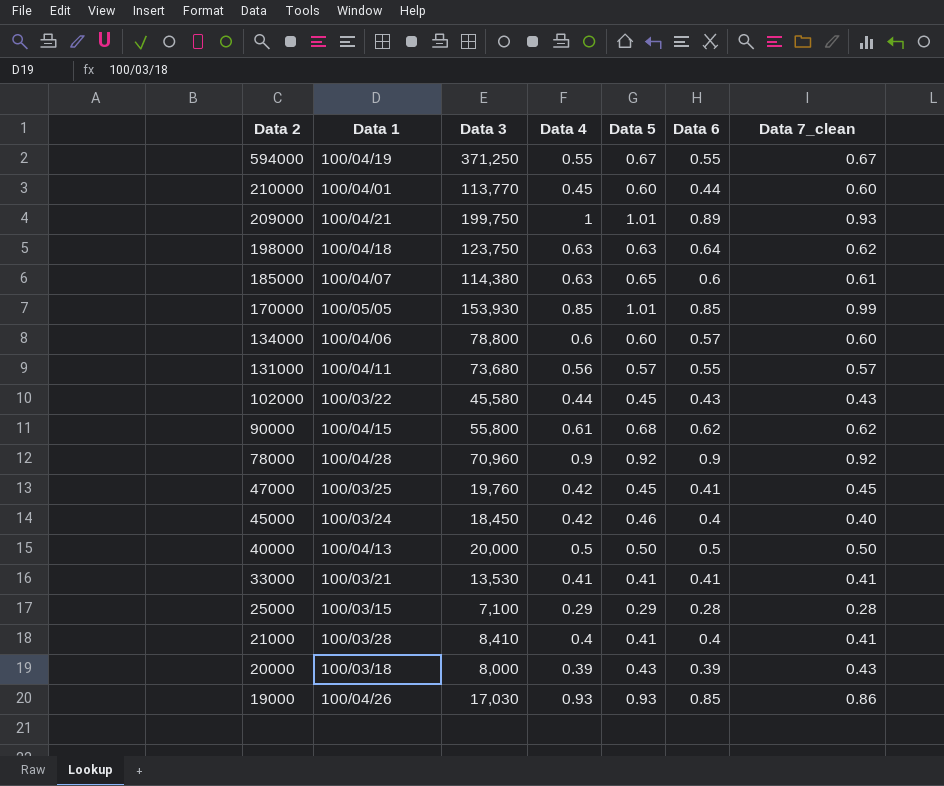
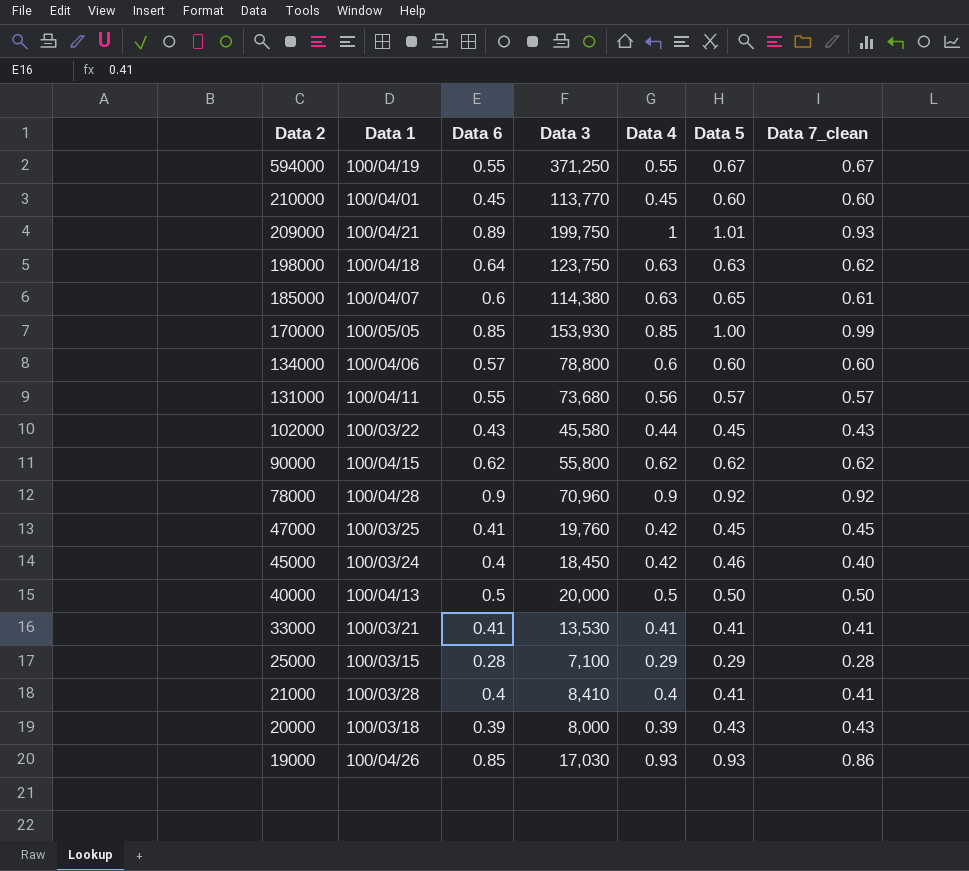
column Data 6 | position: 6 -> 3
210000 | Data 6: 0.44 -> 0.45
170000 | Data 5: 1.01 -> 1.00
90000 | Data 4: 0.61 -> 0.62
90000 | Data 5: 0.68 -> 0.62

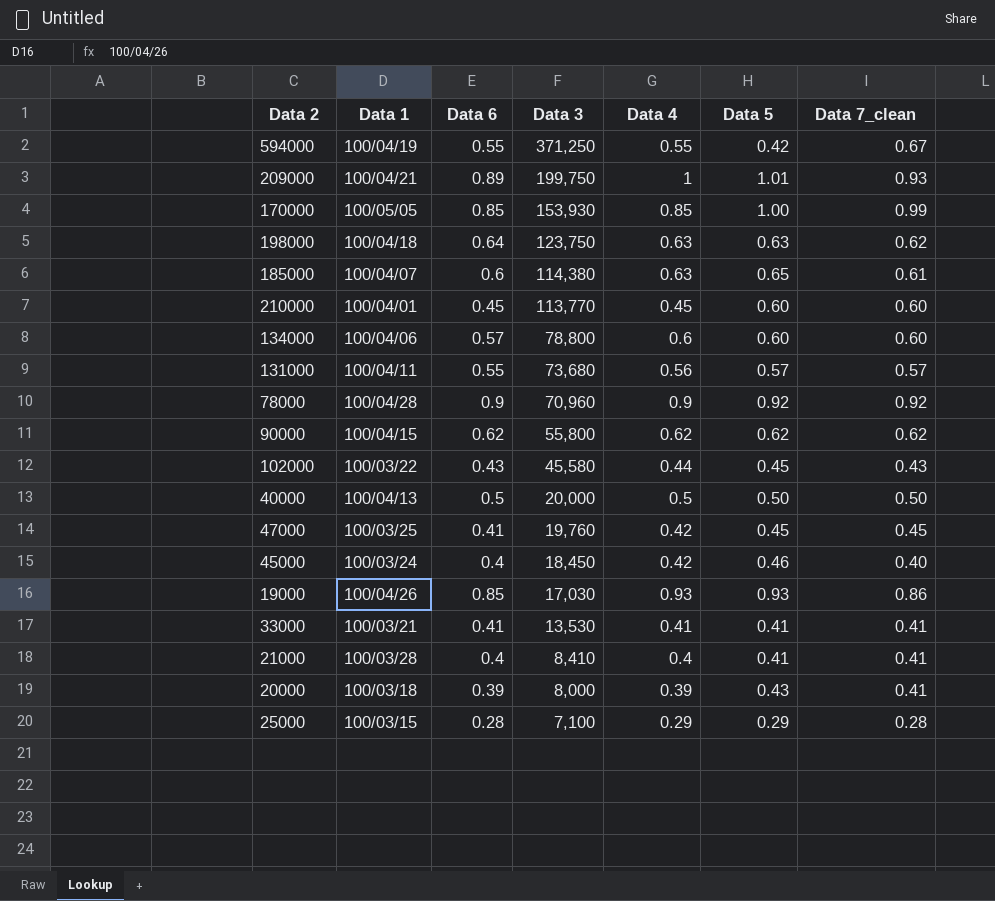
row order: Data 2 descending -> Data 3 descending
594000 | Data 5: 0.67 -> 0.42
20000 | Data 7_clean: 0.43 -> 0.41

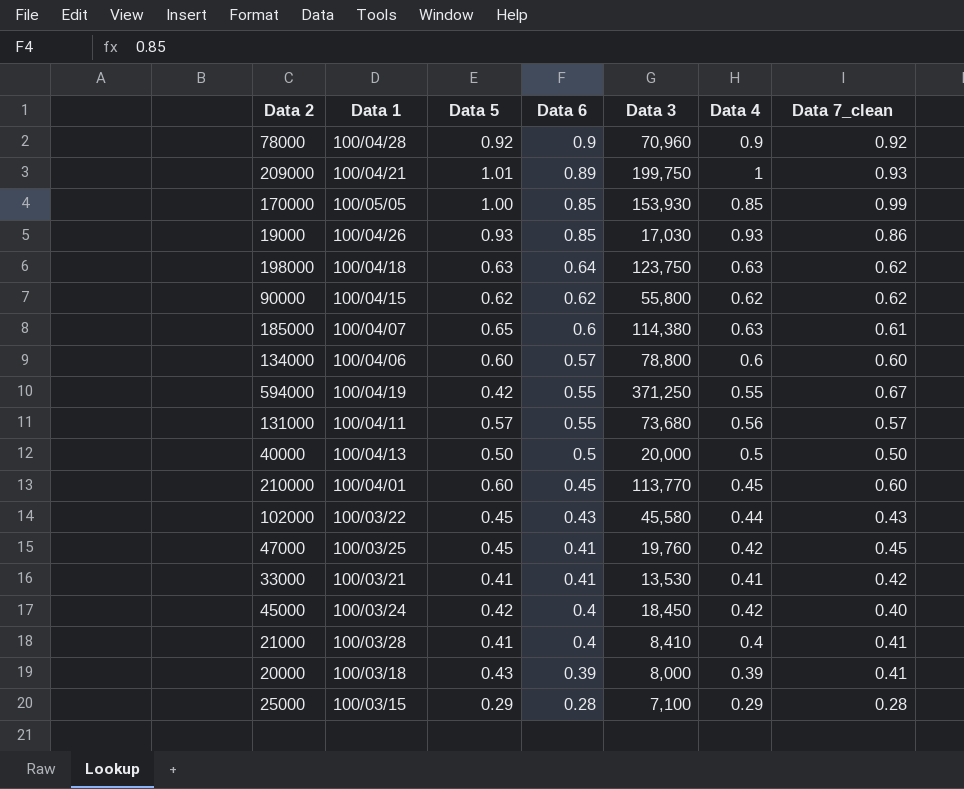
row order: Data 3 descending -> Data 6 descending
column Data 5 | position: 6 -> 3
33000 | Data 7_clean: 0.41 -> 0.42
45000 | Data 5: 0.46 -> 0.42

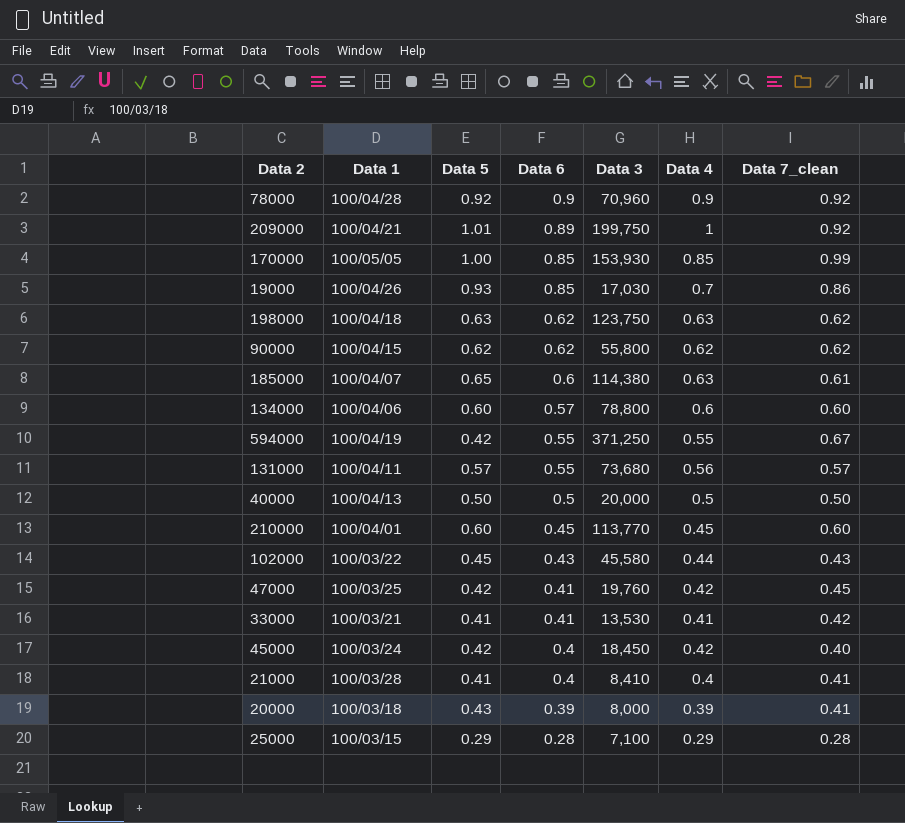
209000 | Data 7_clean: 0.93 -> 0.92
19000 | Data 4: 0.93 -> 0.7
198000 | Data 6: 0.64 -> 0.62
47000 | Data 5: 0.45 -> 0.42

